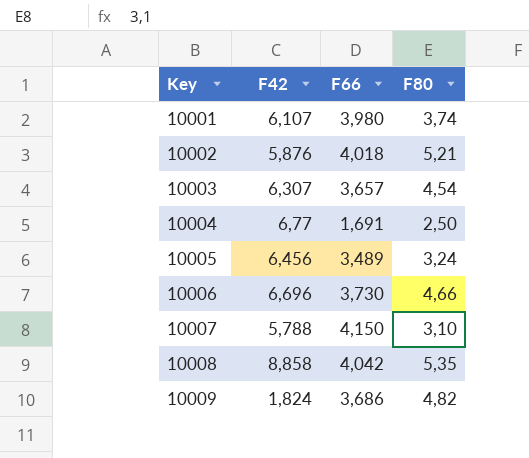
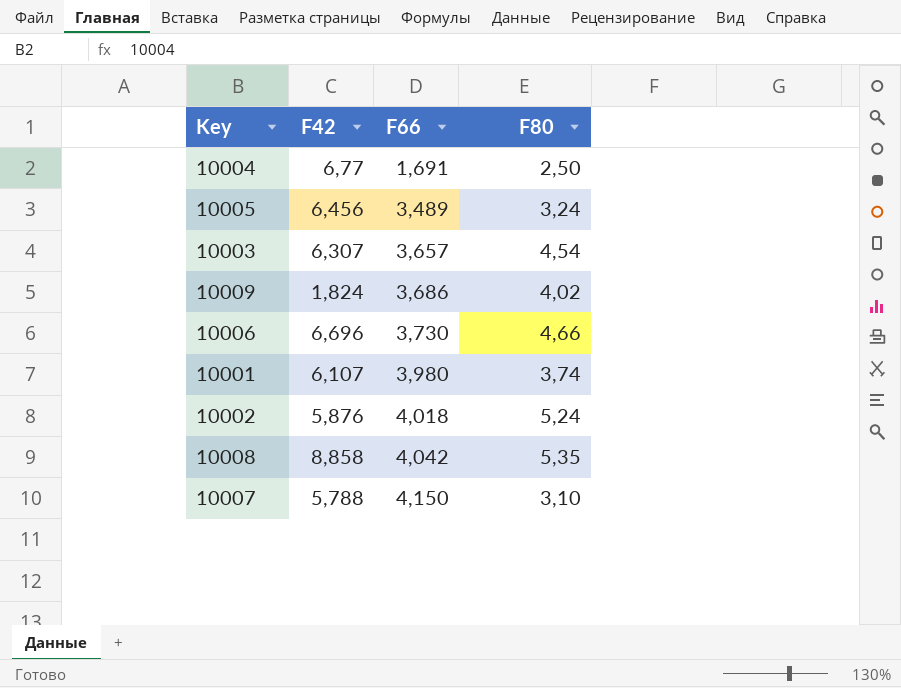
row order: Key ascending -> F66 ascending
10009 | F80: 4,82 -> 4,02
10002 | F80: 5,21 -> 5,24

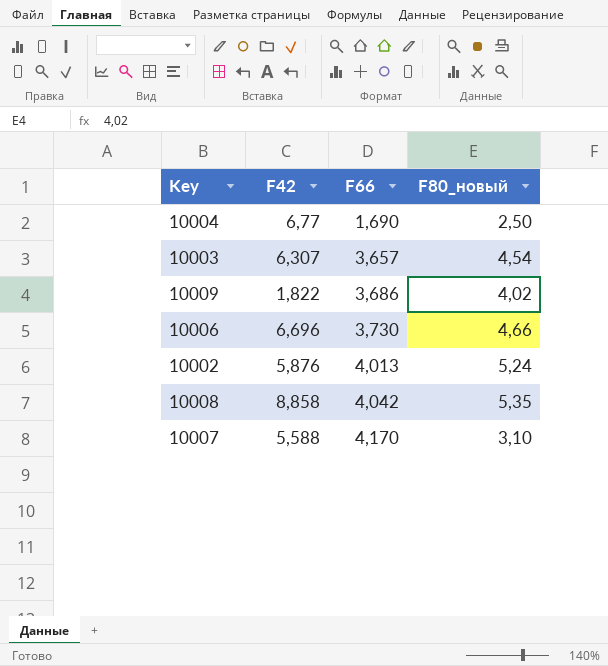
column name: F80 -> F80_новый
row 10005: 6,456 | 3,489 | 3,24 -> none
row 10001: 6,107 | 3,980 | 3,74 -> none
10004 | F66: 1,691 -> 1,690
10009 | F42: 1,824 -> 1,822
10002 | F66: 4,018 -> 4,013
10007 | F42: 5,788 -> 5,588
10007 | F66: 4,150 -> 4,170

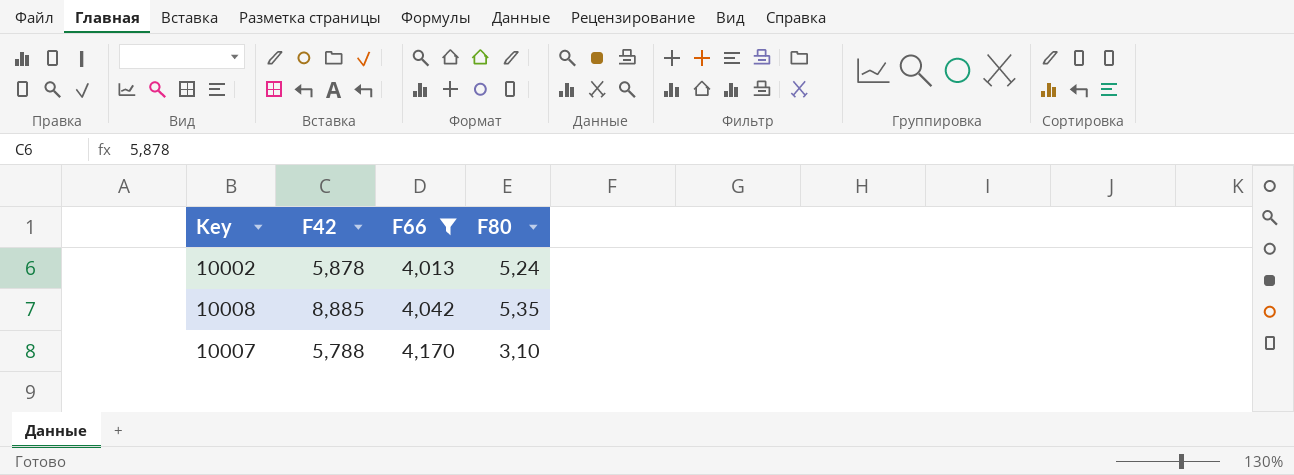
filter: none -> F66 >= 4,013
column name: F80_новый -> F80
10002 | F42: 5,876 -> 5,878
10008 | F42: 8,858 -> 8,885
10007 | F42: 5,588 -> 5,788

